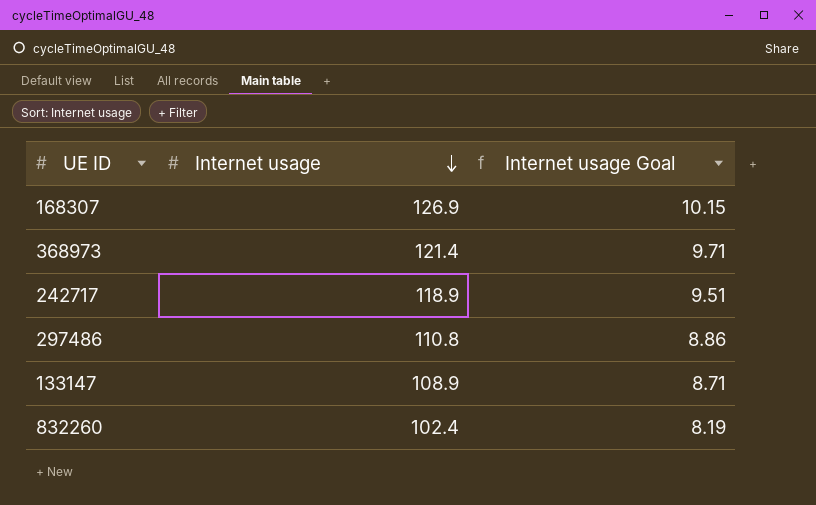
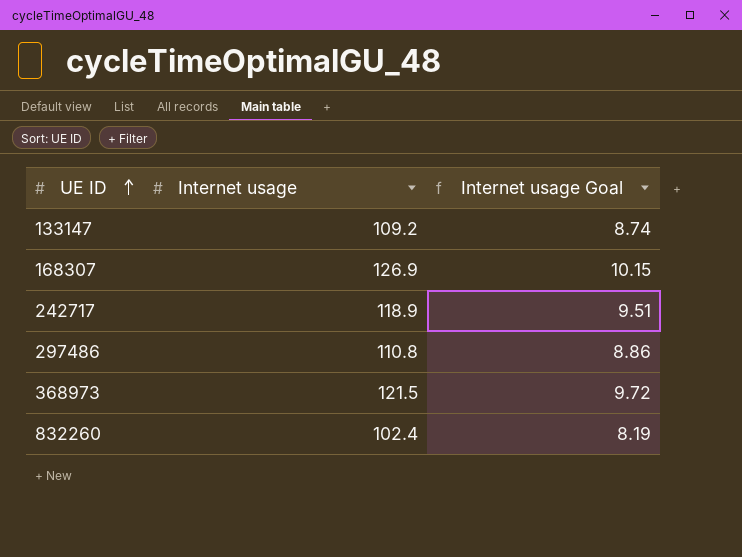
row order: Internet usage descending -> UE ID ascending
133147 | Internet usage: 108.9 -> 109.2
133147 | Internet usage Goal: 8.71 -> 8.74
368973 | Internet usage: 121.4 -> 121.5
368973 | Internet usage Goal: 9.71 -> 9.72

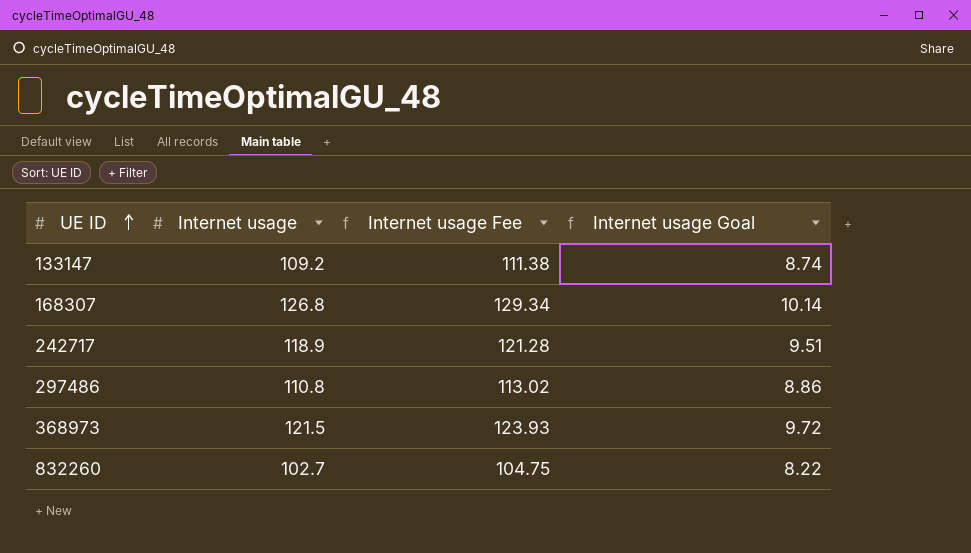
column Internet usage Fee | formula: none -> [Internet usage] * 1.02
168307 | Internet usage: 126.9 -> 126.8
168307 | Internet usage Goal: 10.15 -> 10.14
832260 | Internet usage: 102.4 -> 102.7
832260 | Internet usage Goal: 8.19 -> 8.22

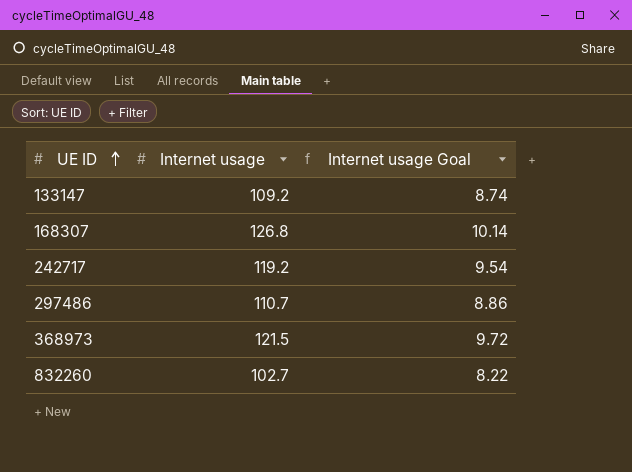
column Internet usage Fee | formula: [Internet usage] * 1.02 -> none
242717 | Internet usage: 118.9 -> 119.2
242717 | Internet usage Goal: 9.51 -> 9.54
297486 | Internet usage: 110.8 -> 110.7

